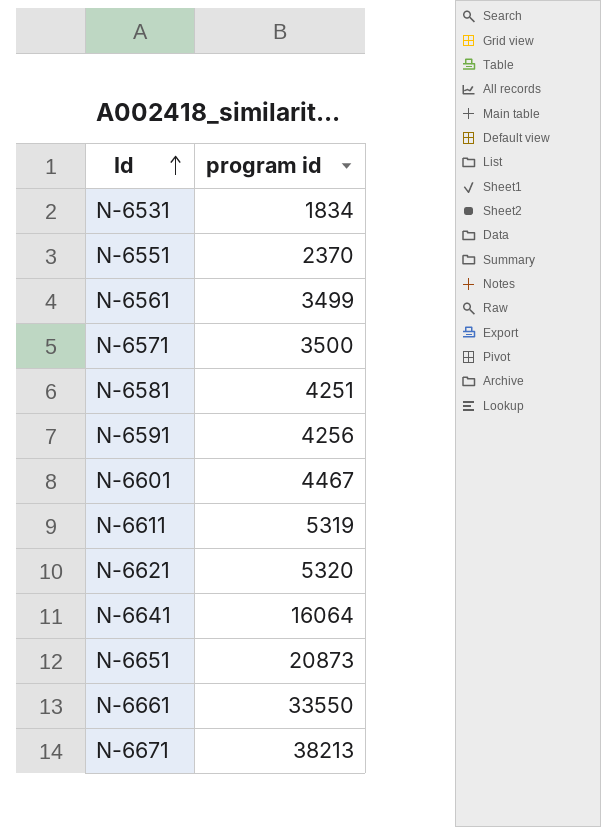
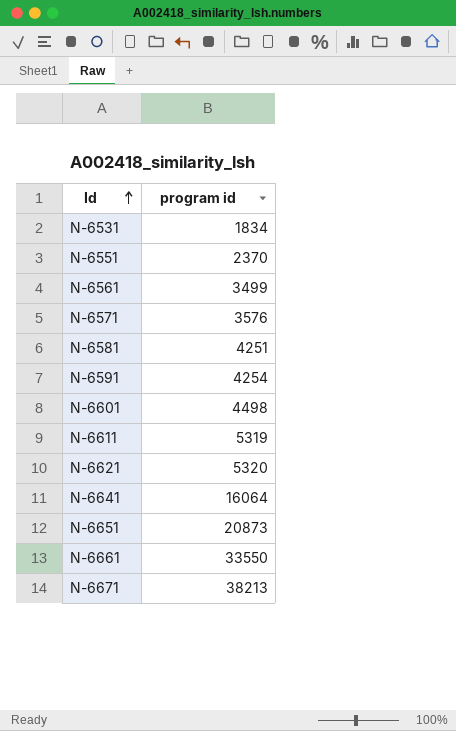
N-6571 | program id: 3500 -> 3576
N-6591 | program id: 4256 -> 4254
N-6601 | program id: 4467 -> 4498

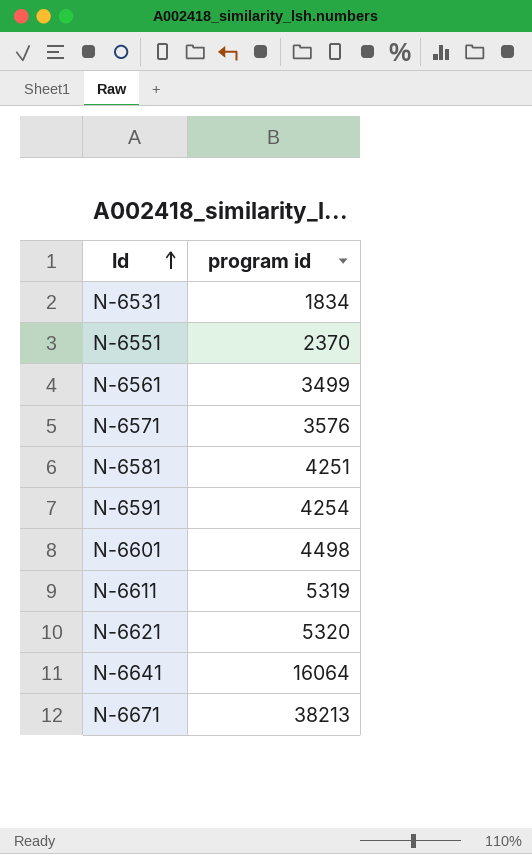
row N-6651: 20873 -> none
row N-6661: 33550 -> none

